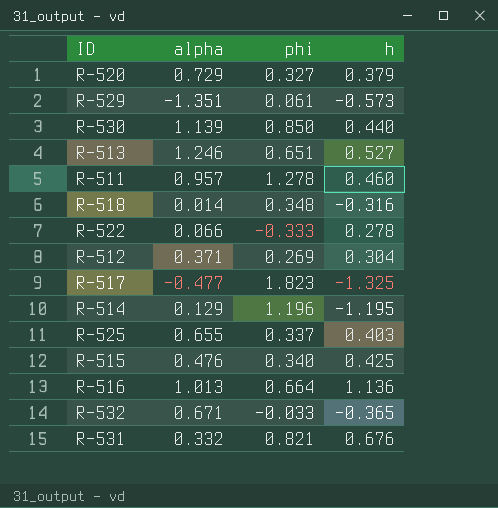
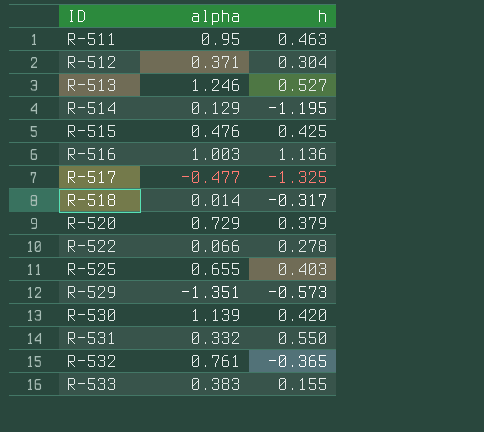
row order: none -> ID ascending
column phi | position: 3 -> none
R-511 | alpha: 0.957 -> 0.95
R-511 | h: 0.460 -> 0.463
R-516 | alpha: 1.013 -> 1.003
R-518 | h: -0.316 -> -0.317
R-530 | h: 0.440 -> 0.420
R-531 | h: 0.676 -> 0.550
R-532 | alpha: 0.671 -> 0.761
row R-533: none -> 0.383 | 0.155

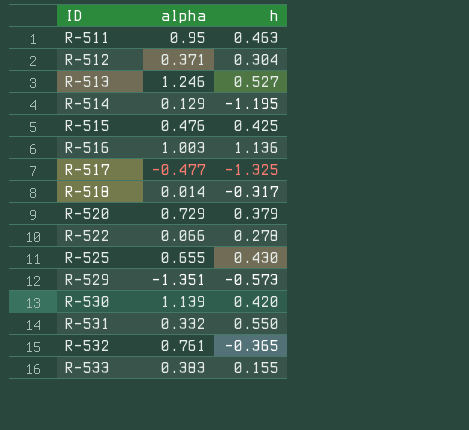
R-525 | h: 0.403 -> 0.430

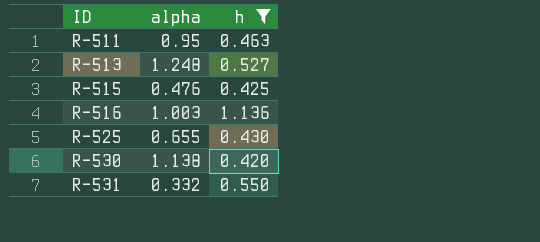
filter: none -> h >= 0.420
R-513 | alpha: 1.246 -> 1.248
R-530 | alpha: 1.139 -> 1.138

